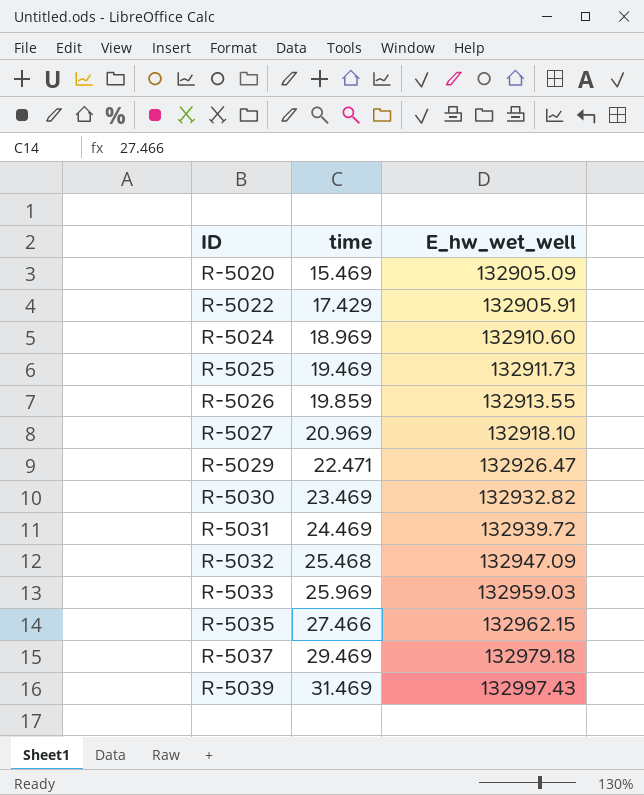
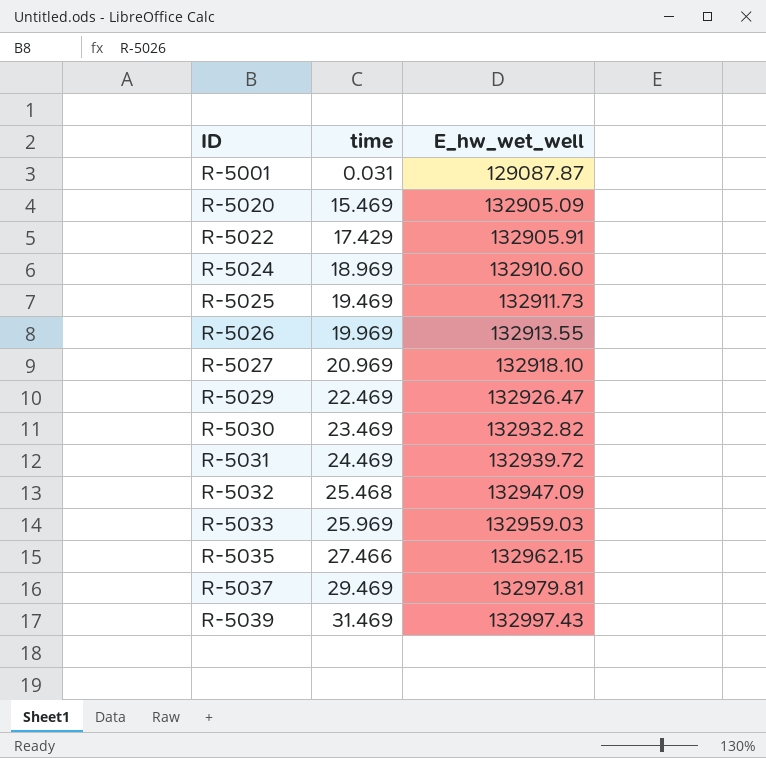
row R-5001: none -> 0.031 | 129087.87
R-5026 | time: 19.859 -> 19.969
R-5029 | time: 22.471 -> 22.469
R-5037 | E_hw_wet_well: 132979.18 -> 132979.81

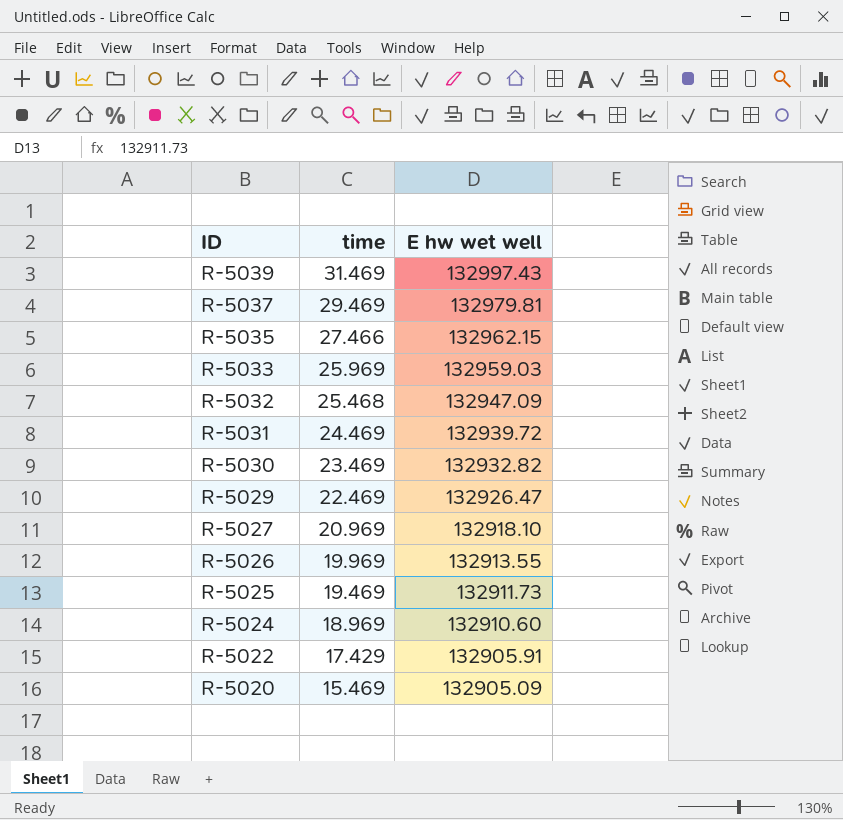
row order: ID ascending -> ID descending
column name: E_hw_wet_well -> E hw wet well
row R-5001: 0.031 | 129087.87 -> none

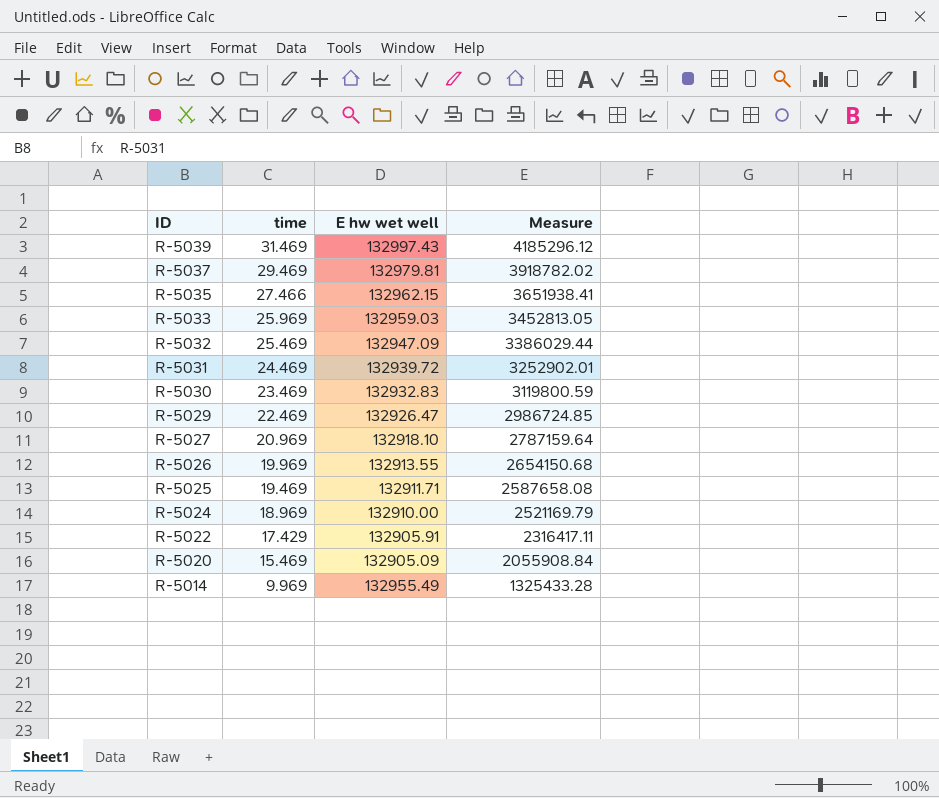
column Measure | formula: none -> [time] * [E hw wet well]
R-5032 | time: 25.468 -> 25.469
R-5030 | E hw wet well: 132932.82 -> 132932.83
R-5025 | E hw wet well: 132911.73 -> 132911.71
R-5024 | E hw wet well: 132910.60 -> 132910.00
row R-5014: none -> 9.969 | 132955.49 | 1325433.28

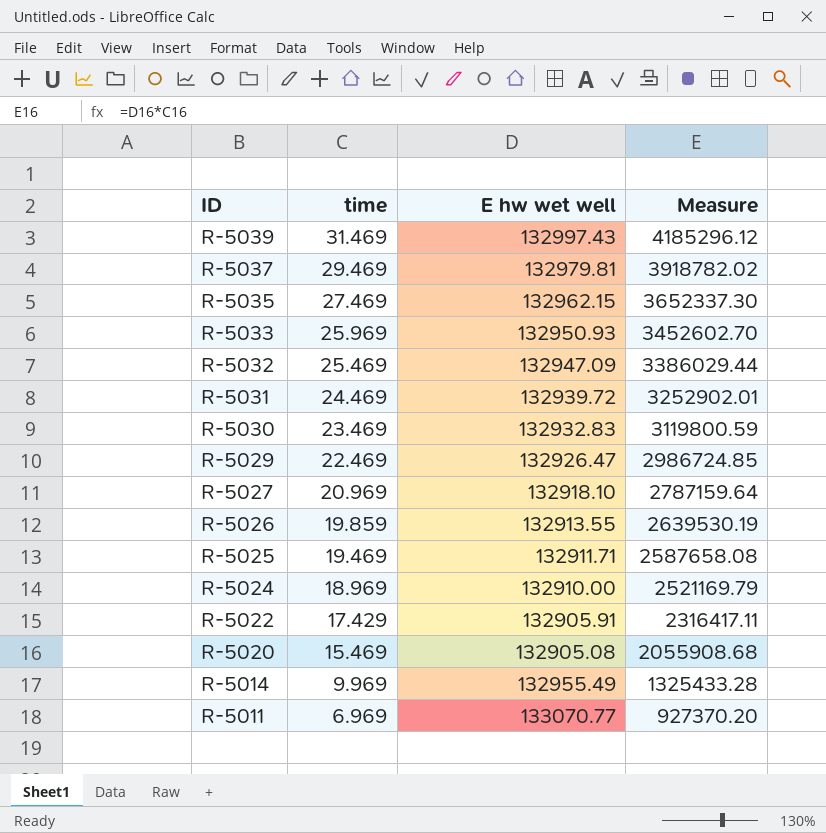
R-5035 | time: 27.466 -> 27.469
R-5035 | Measure: 3651938.41 -> 3652337.30
R-5033 | E hw wet well: 132959.03 -> 132950.93
R-5033 | Measure: 3452813.05 -> 3452602.70
R-5026 | time: 19.969 -> 19.859
R-5026 | Measure: 2654150.68 -> 2639530.19
R-5020 | E hw wet well: 132905.09 -> 132905.08
R-5020 | Measure: 2055908.84 -> 2055908.68
row R-5011: none -> 6.969 | 133070.77 | 927370.20

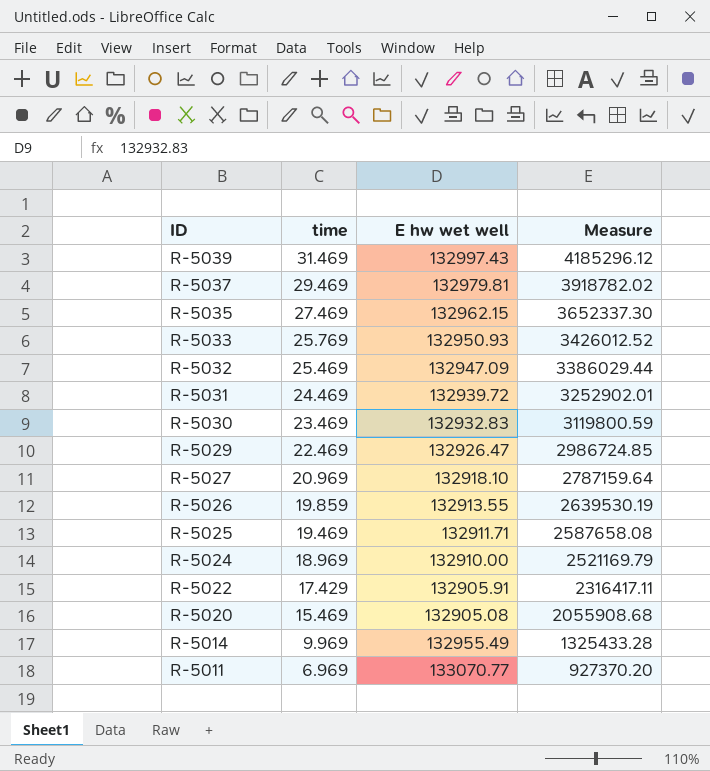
R-5033 | time: 25.969 -> 25.769
R-5033 | Measure: 3452602.70 -> 3426012.52

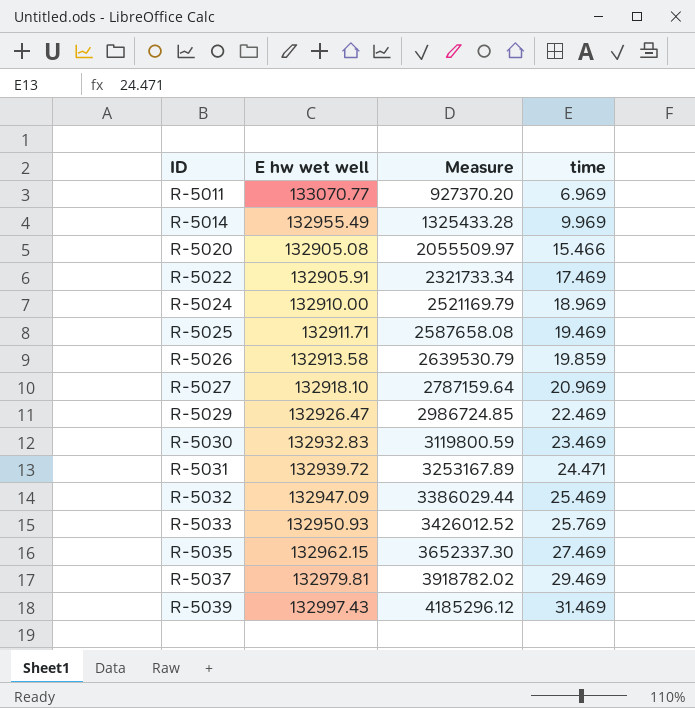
row order: ID descending -> ID ascending
column time | position: 2 -> 4
R-5020 | Measure: 2055908.68 -> 2055509.97
R-5020 | time: 15.469 -> 15.466
R-5022 | Measure: 2316417.11 -> 2321733.34
R-5022 | time: 17.429 -> 17.469
R-5026 | E hw wet well: 132913.55 -> 132913.58
R-5026 | Measure: 2639530.19 -> 2639530.79
R-5031 | Measure: 3252902.01 -> 3253167.89
R-5031 | time: 24.469 -> 24.471

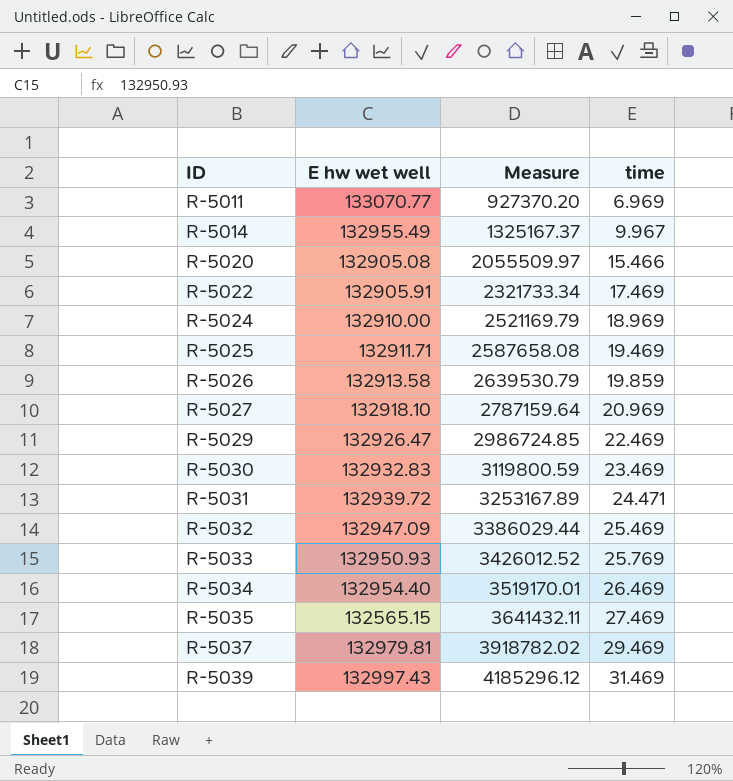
R-5014 | Measure: 1325433.28 -> 1325167.37
R-5014 | time: 9.969 -> 9.967
row R-5034: none -> 132954.40 | 3519170.01 | 26.469
R-5035 | E hw wet well: 132962.15 -> 132565.15
R-5035 | Measure: 3652337.30 -> 3641432.11

